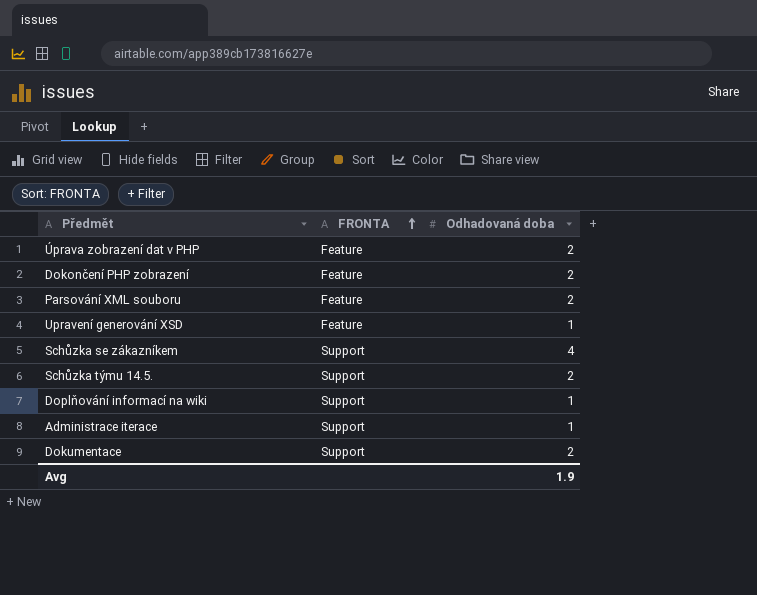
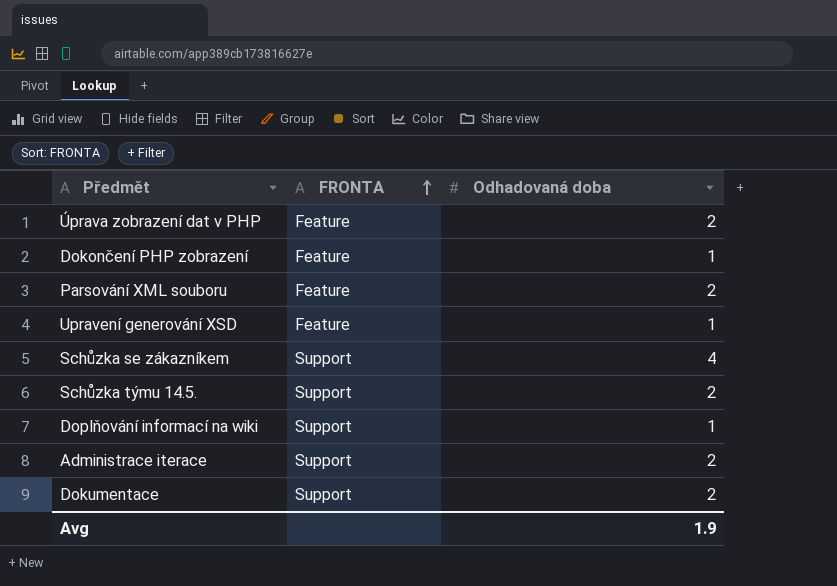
Dokončení PHP zobrazení | Odhadovaná doba: 2 -> 1
Administrace iterace | Odhadovaná doba: 1 -> 2

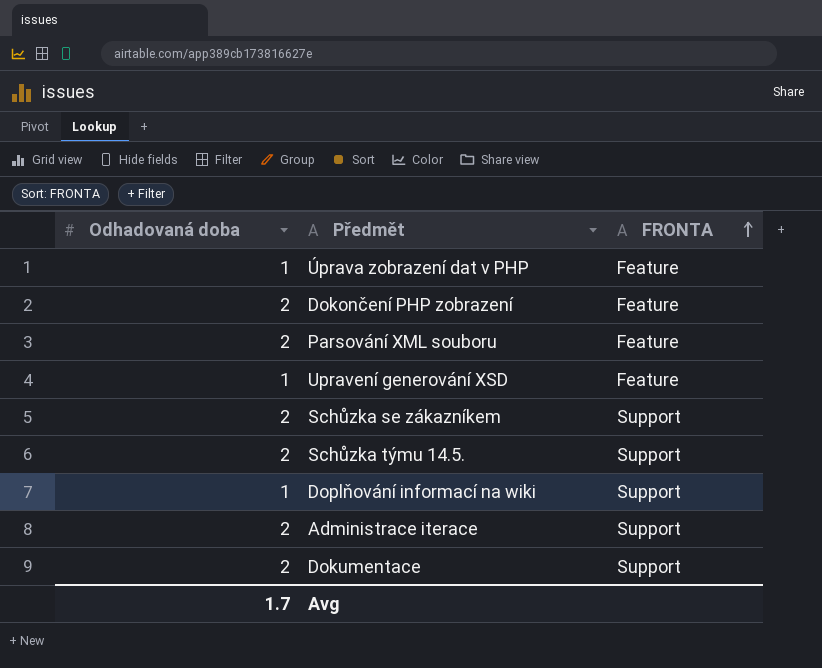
column Odhadovaná doba | position: 3 -> 1
Úprava zobrazení dat v PHP | Odhadovaná doba: 2 -> 1
Dokončení PHP zobrazení | Odhadovaná doba: 1 -> 2
Schůzka se zákazníkem | Odhadovaná doba: 4 -> 2
Avg | Odhadovaná doba: 1.9 -> 1.7

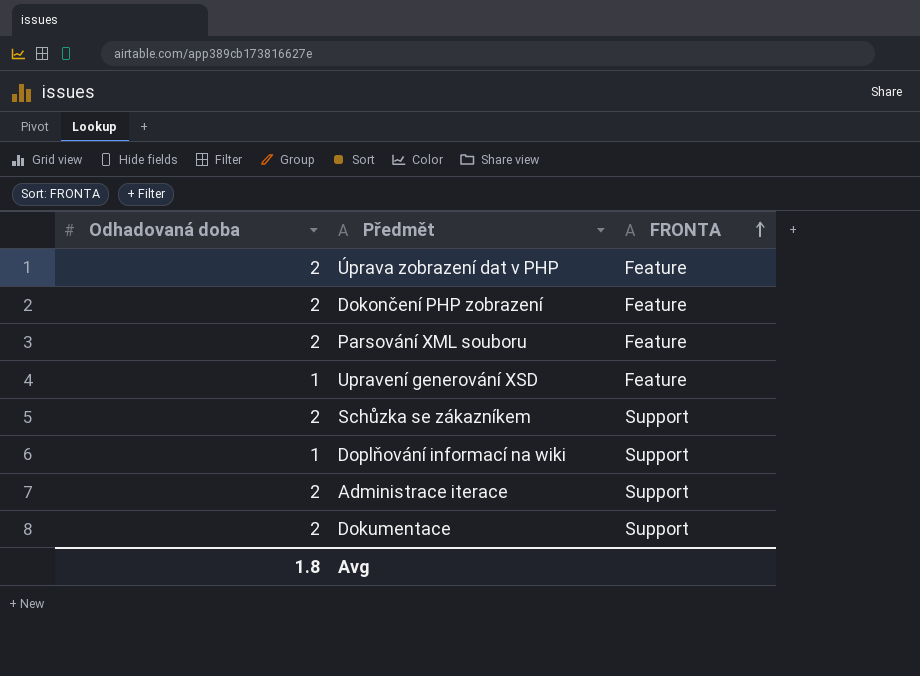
row Schůzka týmu 14.5.: 2 | Support -> none
Úprava zobrazení dat v PHP | Odhadovaná doba: 1 -> 2
Avg | Odhadovaná doba: 1.7 -> 1.8

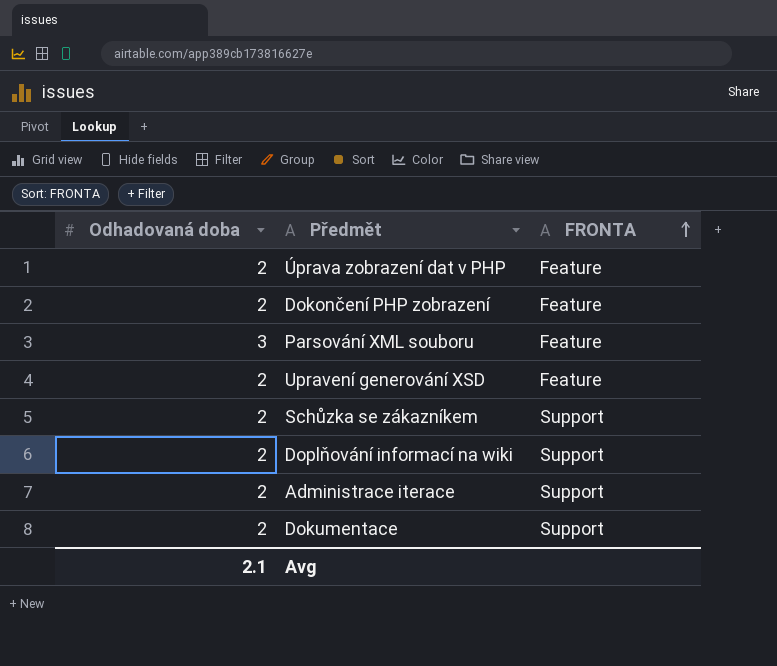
Parsování XML souboru | Odhadovaná doba: 2 -> 3
Upravení generování XSD | Odhadovaná doba: 1 -> 2
Doplňování informací na wiki | Odhadovaná doba: 1 -> 2
Avg | Odhadovaná doba: 1.8 -> 2.1

